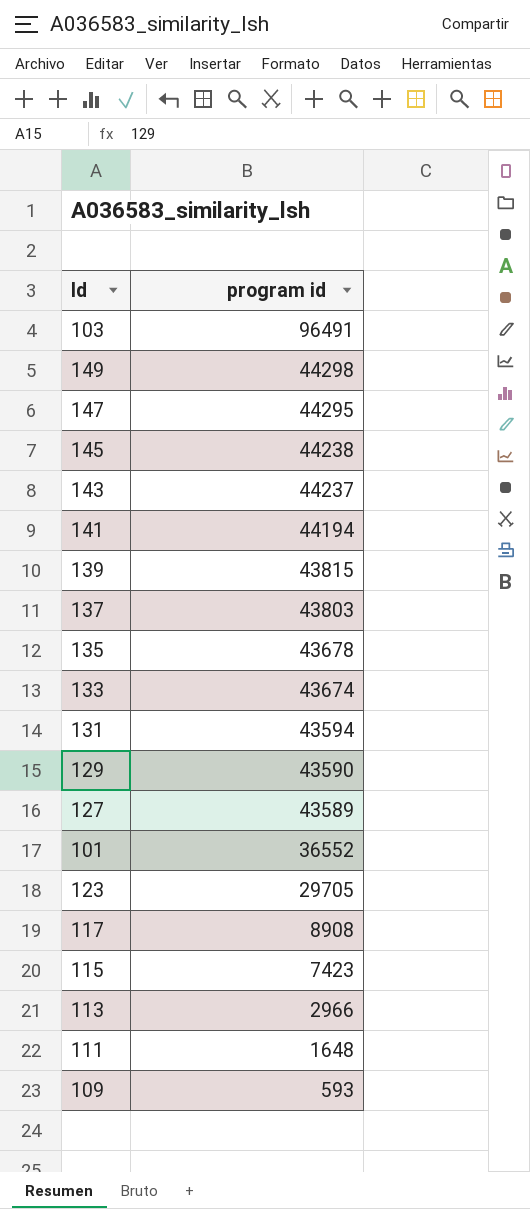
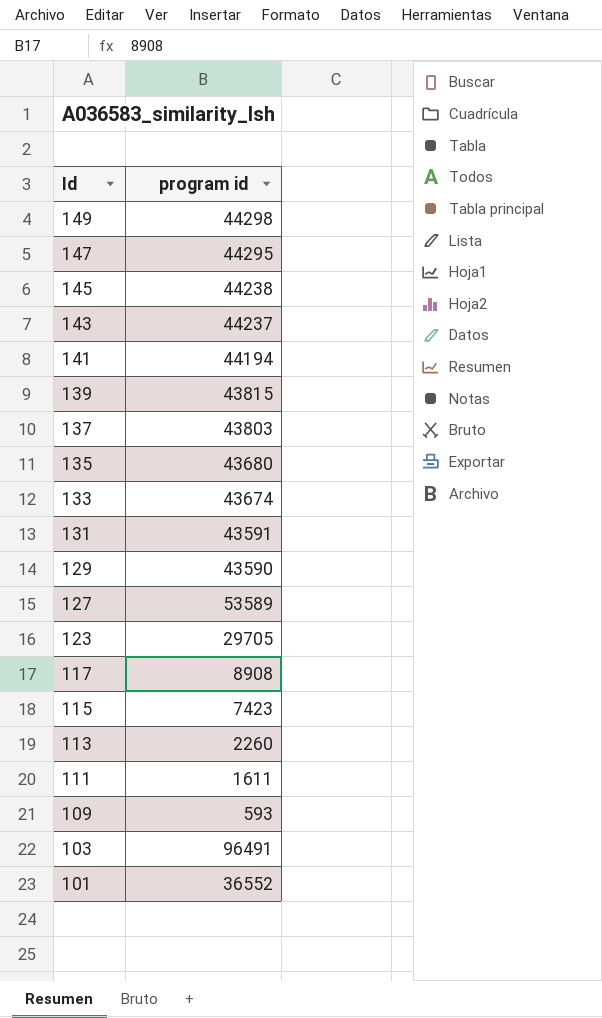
row order: program id descending -> Id descending
135 | program id: 43678 -> 43680
131 | program id: 43594 -> 43591
127 | program id: 43589 -> 53589
113 | program id: 2966 -> 2260
111 | program id: 1648 -> 1611

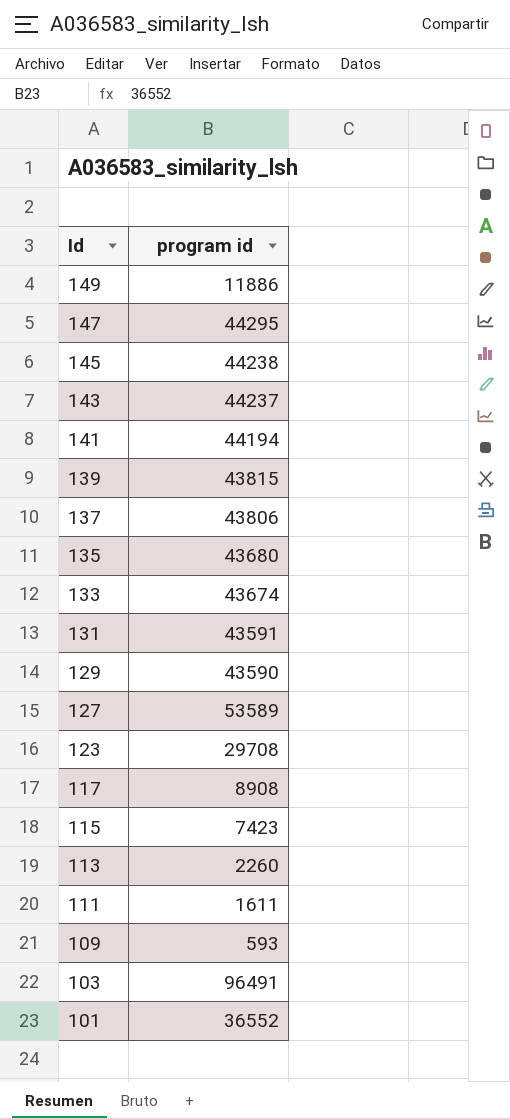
149 | program id: 44298 -> 11886
137 | program id: 43803 -> 43806
123 | program id: 29705 -> 29708

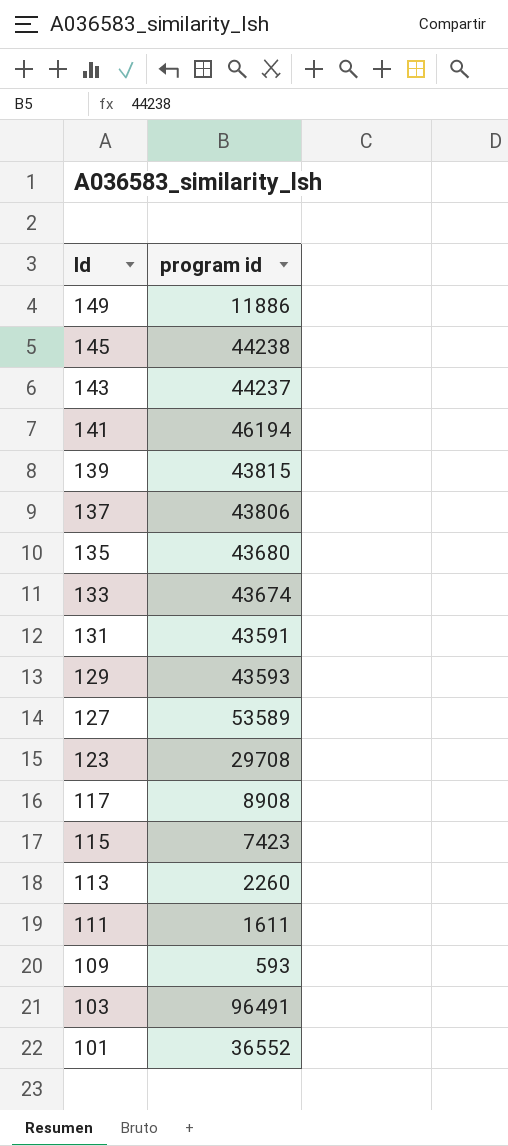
row 147: 44295 -> none
141 | program id: 44194 -> 46194
129 | program id: 43590 -> 43593

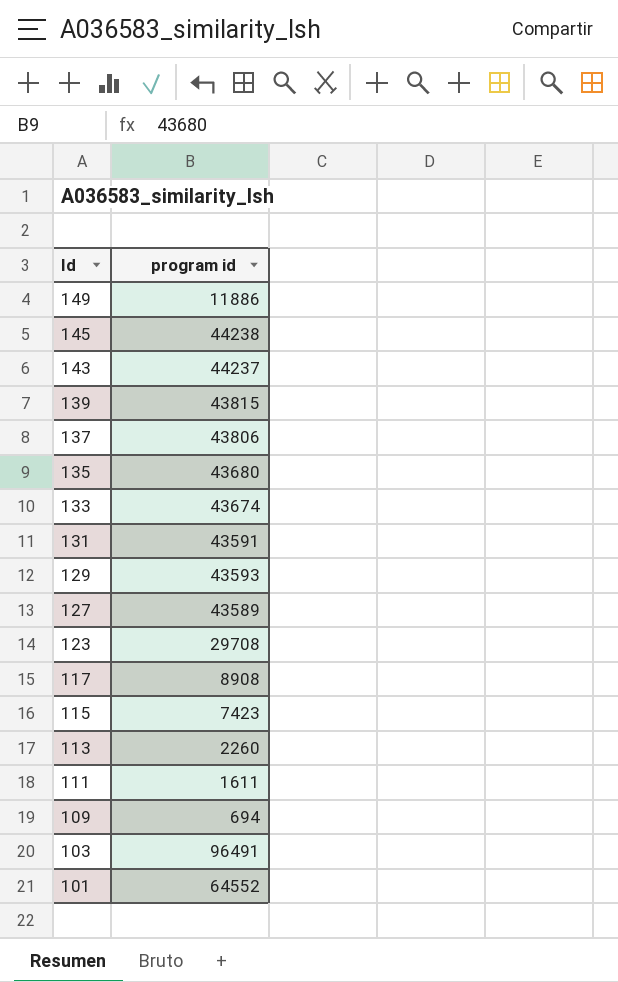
row 141: 46194 -> none
127 | program id: 53589 -> 43589
109 | program id: 593 -> 694
101 | program id: 36552 -> 64552

